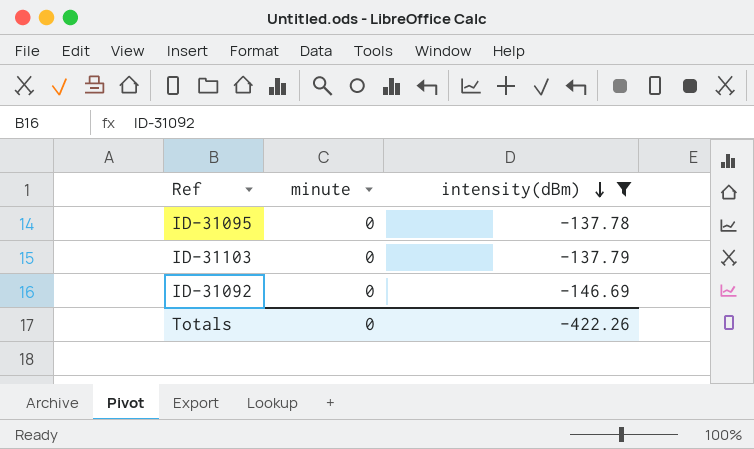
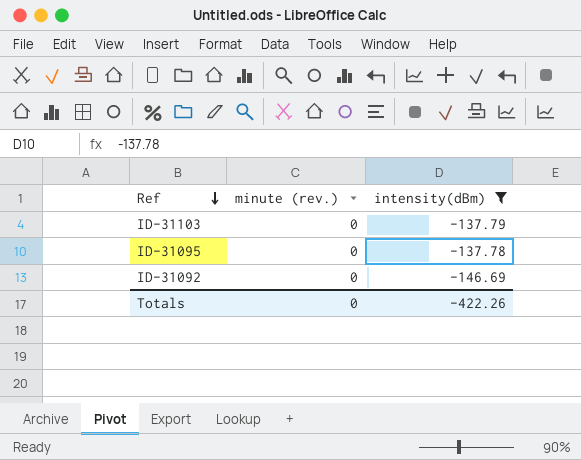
row order: intensity(dBm) descending -> Ref descending
column name: minute -> minute (rev.)

